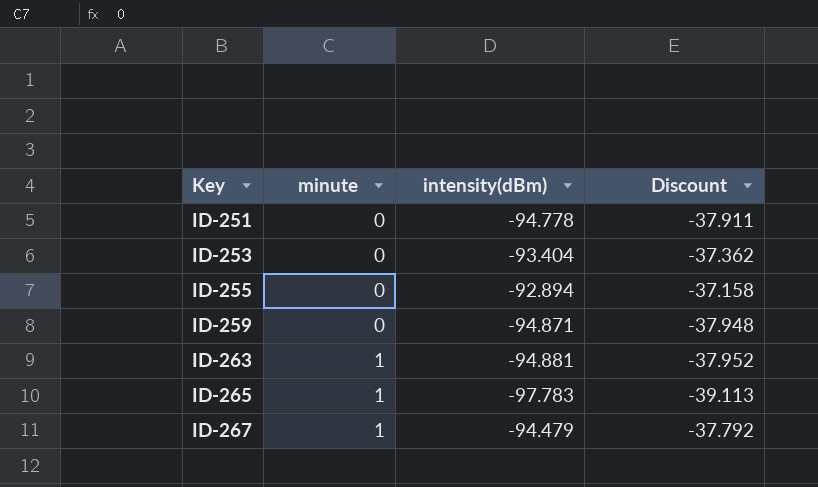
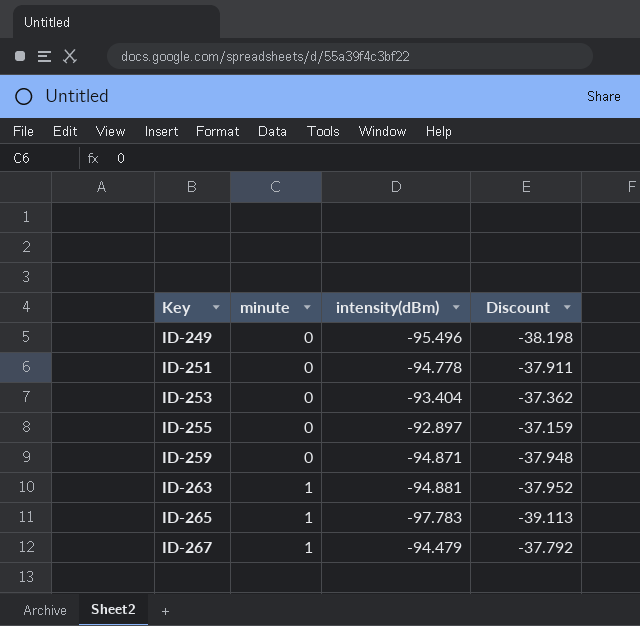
row ID-249: none -> 0 | -95.496 | -38.198
ID-255 | intensity(dBm): -92.894 -> -92.897
ID-255 | Discount: -37.158 -> -37.159

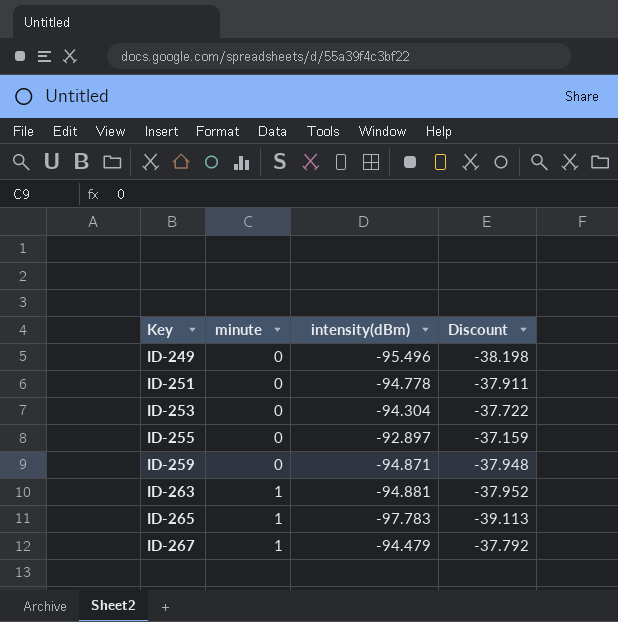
ID-253 | intensity(dBm): -93.404 -> -94.304
ID-253 | Discount: -37.362 -> -37.722

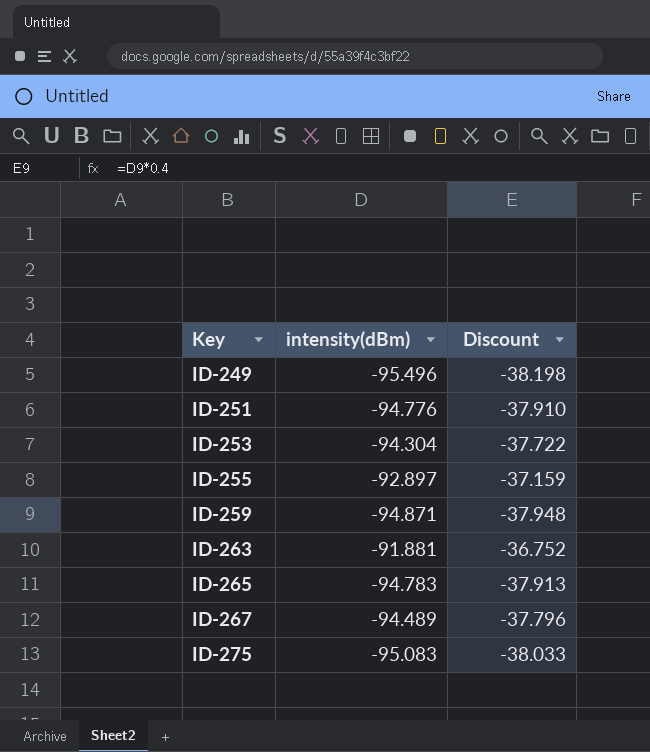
column minute | position: 2 -> none
ID-251 | intensity(dBm): -94.778 -> -94.776
ID-251 | Discount: -37.911 -> -37.910
ID-263 | intensity(dBm): -94.881 -> -91.881
ID-263 | Discount: -37.952 -> -36.752
ID-265 | intensity(dBm): -97.783 -> -94.783
ID-265 | Discount: -39.113 -> -37.913
ID-267 | intensity(dBm): -94.479 -> -94.489
ID-267 | Discount: -37.792 -> -37.796
row ID-275: none -> -95.083 | -38.033

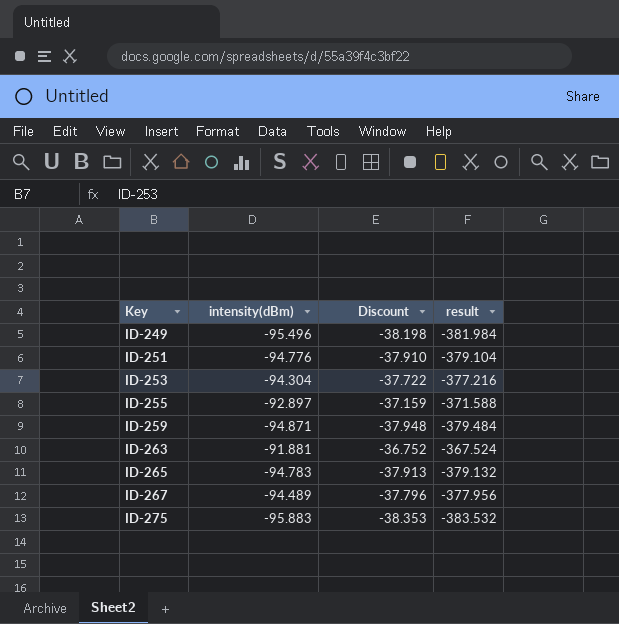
column result | formula: none -> [intensity(dBm)] * 4
ID-275 | intensity(dBm): -95.083 -> -95.883
ID-275 | Discount: -38.033 -> -38.353

